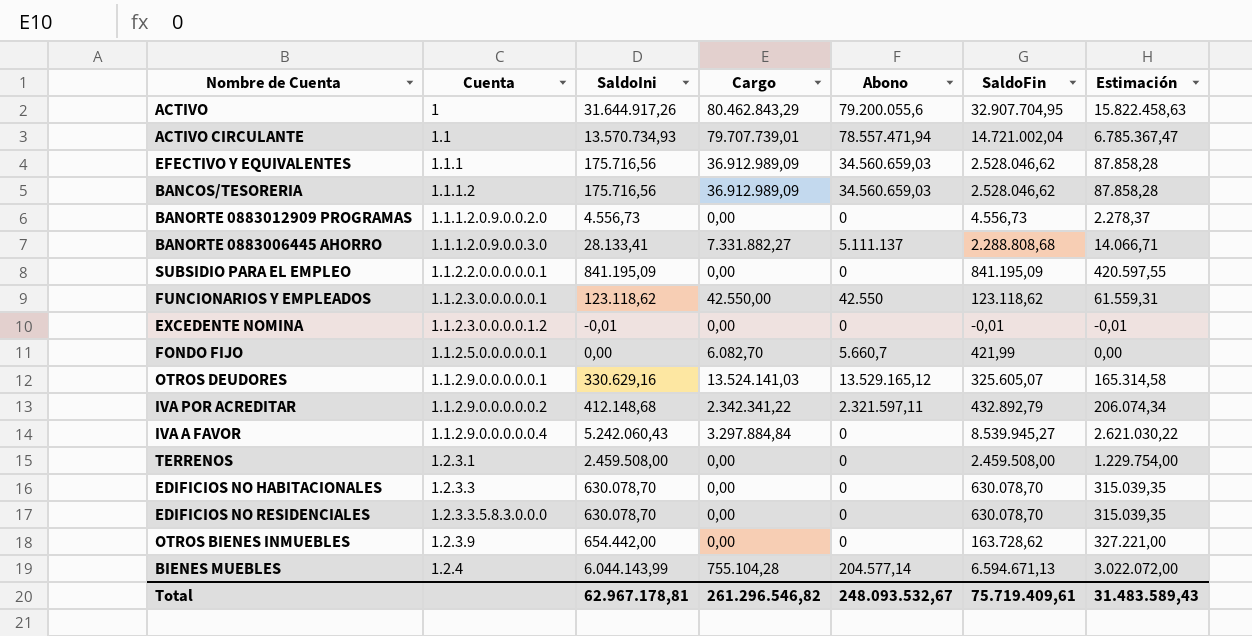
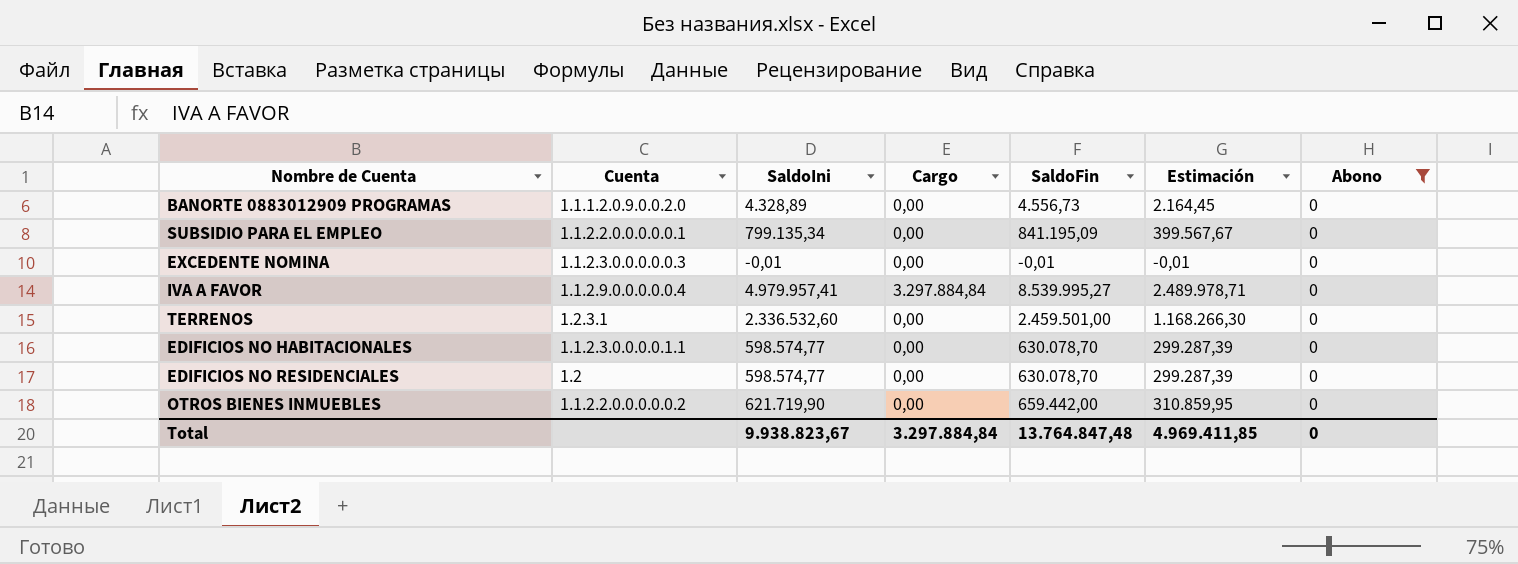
filter: none -> Abono = 0
column Abono | position: 5 -> 7
BANORTE 0883012909 PROGRAMAS | SaldoIni: 4.556,73 -> 4.328,89
BANORTE 0883012909 PROGRAMAS | Estimación: 2.278,37 -> 2.164,45
SUBSIDIO PARA EL EMPLEO | SaldoIni: 841.195,09 -> 799.135,34
SUBSIDIO PARA EL EMPLEO | Estimación: 420.597,55 -> 399.567,67
EXCEDENTE NOMINA | Cuenta: 1.1.2.3.0.0.0.0.1.2 -> 1.1.2.3.0.0.0.0.0.3
IVA A FAVOR | SaldoIni: 5.242.060,43 -> 4.979.957,41
IVA A FAVOR | SaldoFin: 8.539.945,27 -> 8.539.995,27
IVA A FAVOR | Estimación: 2.621.030,22 -> 2.489.978,71
TERRENOS | SaldoIni: 2.459.508,00 -> 2.336.532,60
TERRENOS | SaldoFin: 2.459.508,00 -> 2.459.501,00
TERRENOS | Estimación: 1.229.754,00 -> 1.168.266,30
EDIFICIOS NO HABITACIONALES | Cuenta: 1.2.3.3 -> 1.1.2.3.0.0.0.0.1.1
EDIFICIOS NO HABITACIONALES | SaldoIni: 630.078,70 -> 598.574,77
EDIFICIOS NO HABITACIONALES | Estimación: 315.039,35 -> 299.287,39
EDIFICIOS NO RESIDENCIALES | Cuenta: 1.2.3.3.5.8.3.0.0.0 -> 1.2
EDIFICIOS NO RESIDENCIALES | SaldoIni: 630.078,70 -> 598.574,77
EDIFICIOS NO RESIDENCIALES | Estimación: 315.039,35 -> 299.287,39
OTROS BIENES INMUEBLES | Cuenta: 1.2.3.9 -> 1.1.2.2.0.0.0.0.0.2
OTROS BIENES INMUEBLES | SaldoIni: 654.442,00 -> 621.719,90
OTROS BIENES INMUEBLES | SaldoFin: 163.728,62 -> 659.442,00
OTROS BIENES INMUEBLES | Estimación: 327.221,00 -> 310.859,95
Total | SaldoIni: 62.967.178,81 -> 9.938.823,67
Total | Cargo: 261.296.546,82 -> 3.297.884,84
Total | SaldoFin: 75.719.409,61 -> 13.764.847,48
Total | Estimación: 31.483.589,43 -> 4.969.411,85
Total | Abono: 248.093.532,67 -> 0

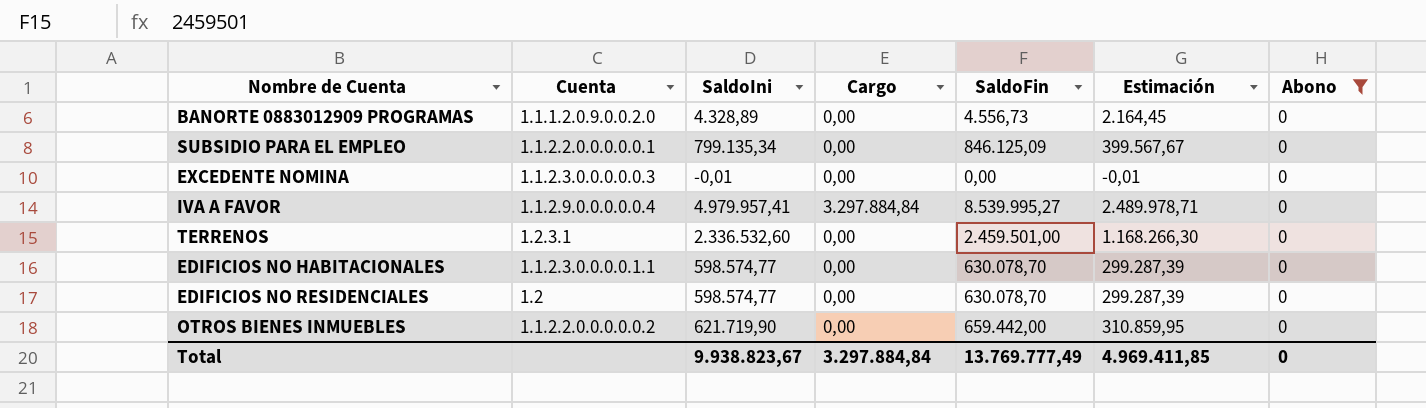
SUBSIDIO PARA EL EMPLEO | SaldoFin: 841.195,09 -> 846.125,09
EXCEDENTE NOMINA | SaldoFin: -0,01 -> 0,00
Total | SaldoFin: 13.764.847,48 -> 13.769.777,49

